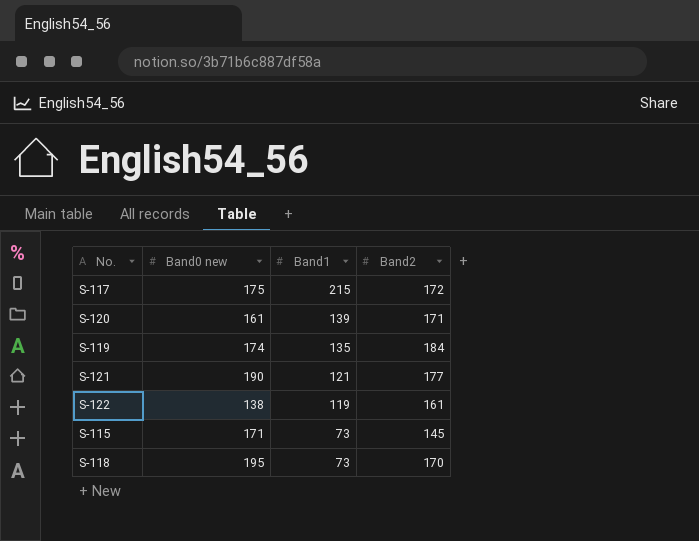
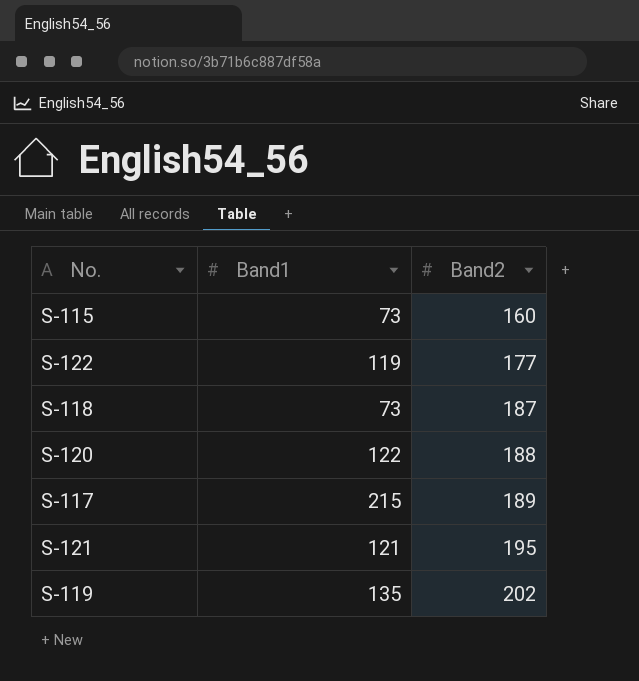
row order: Band1 descending -> Band2 ascending
column Band0 new | position: 2 -> none
S-115 | Band2: 145 -> 160
S-122 | Band2: 161 -> 177
S-118 | Band2: 170 -> 187
S-120 | Band1: 139 -> 122
S-120 | Band2: 171 -> 188
S-117 | Band2: 172 -> 189
S-121 | Band2: 177 -> 195
S-119 | Band2: 184 -> 202

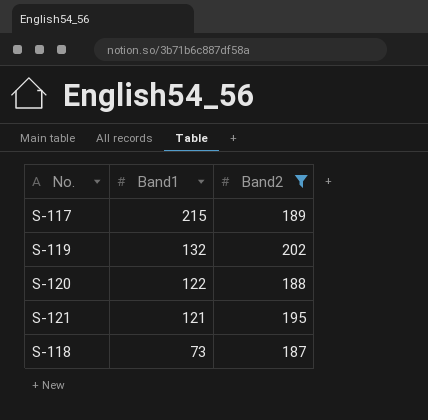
filter: none -> Band2 >= 187
row order: Band2 ascending -> Band1 descending
S-119 | Band1: 135 -> 132

